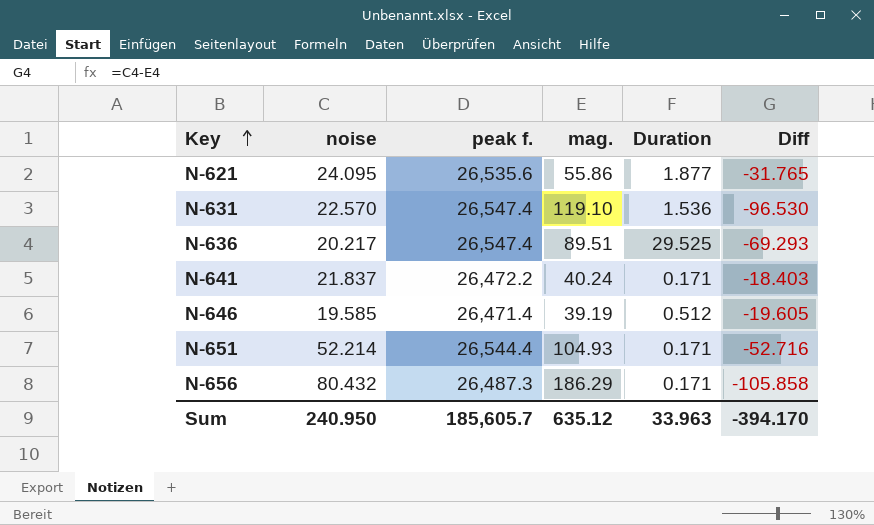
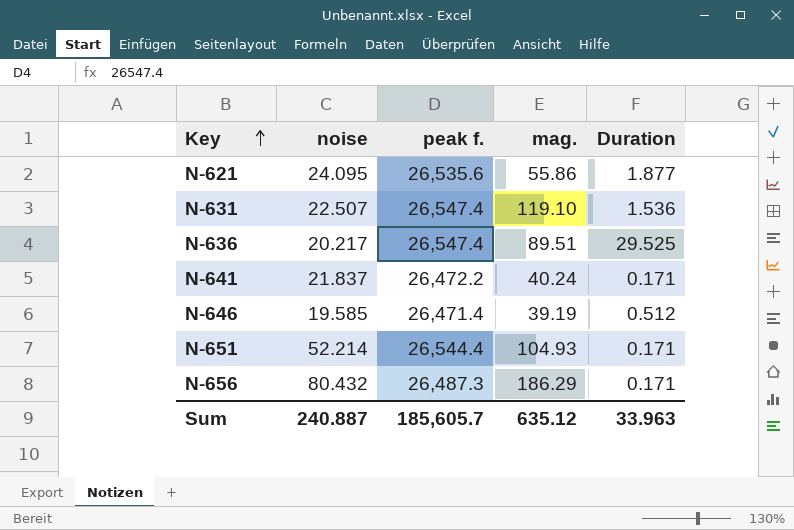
column Diff | formula: [noise] - [mag.] -> none
N-631 | noise: 22.570 -> 22.507
Sum | noise: 240.950 -> 240.887

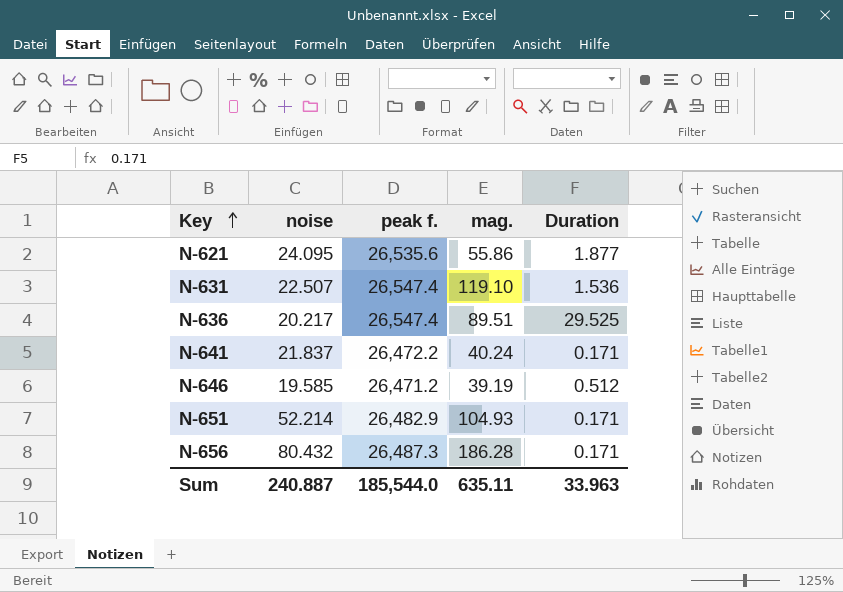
N-646 | peak f.: 26,471.4 -> 26,471.2
N-651 | peak f.: 26,544.4 -> 26,482.9
N-656 | mag.: 186.29 -> 186.28
Sum | peak f.: 185,605.7 -> 185,544.0
Sum | mag.: 635.12 -> 635.11

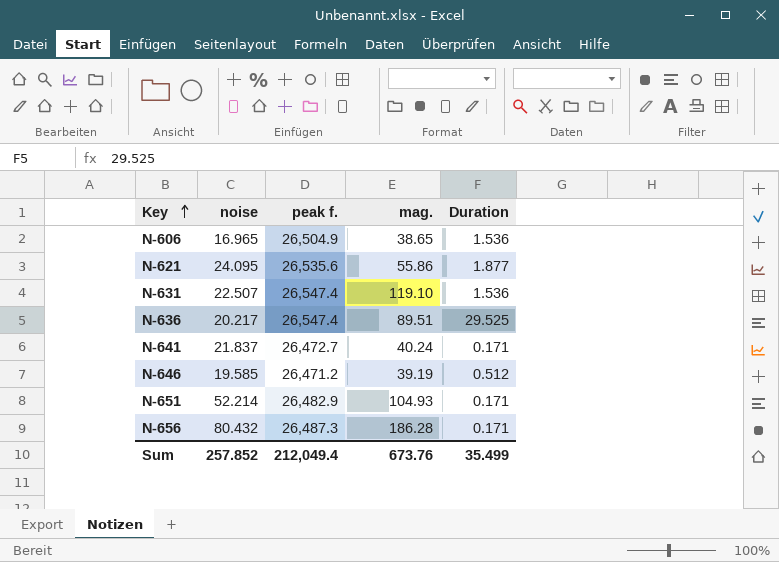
row N-606: none -> 16.965 | 26,504.9 | 38.65 | 1.536
N-641 | peak f.: 26,472.2 -> 26,472.7
Sum | noise: 240.887 -> 257.852
Sum | peak f.: 185,544.0 -> 212,049.4
Sum | mag.: 635.11 -> 673.76
Sum | Duration: 33.963 -> 35.499

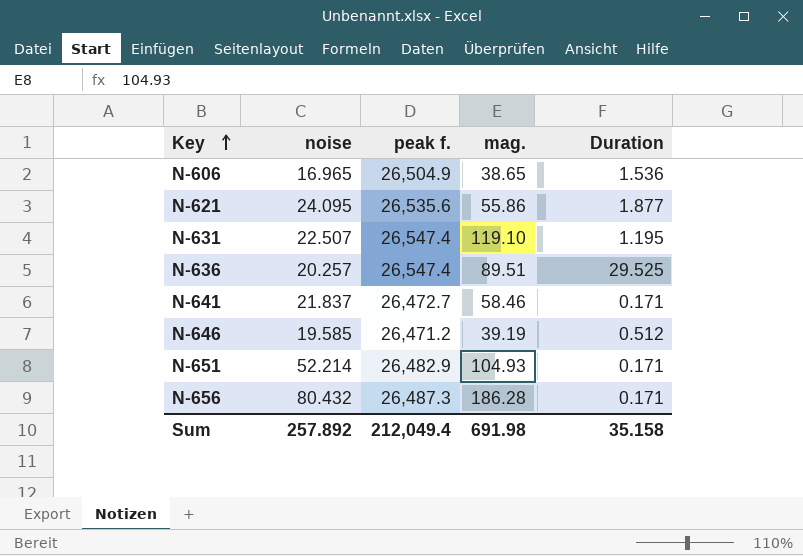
N-631 | Duration: 1.536 -> 1.195
N-636 | noise: 20.217 -> 20.257
N-641 | mag.: 40.24 -> 58.46
Sum | noise: 257.852 -> 257.892
Sum | mag.: 673.76 -> 691.98
Sum | Duration: 35.499 -> 35.158

